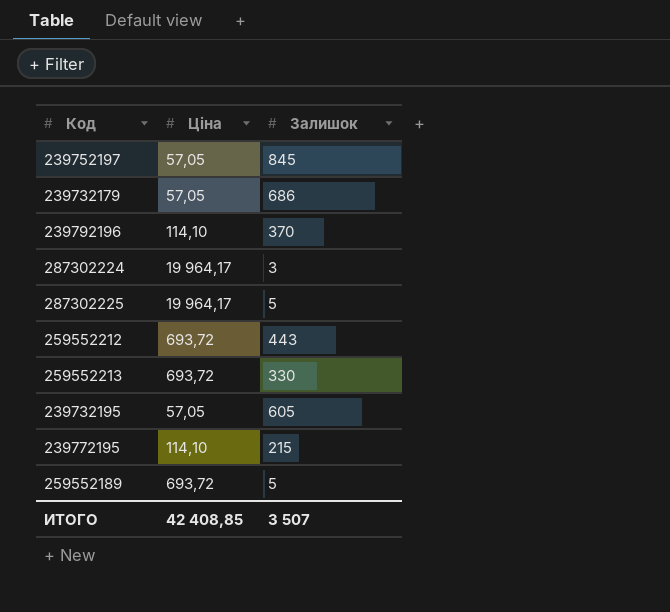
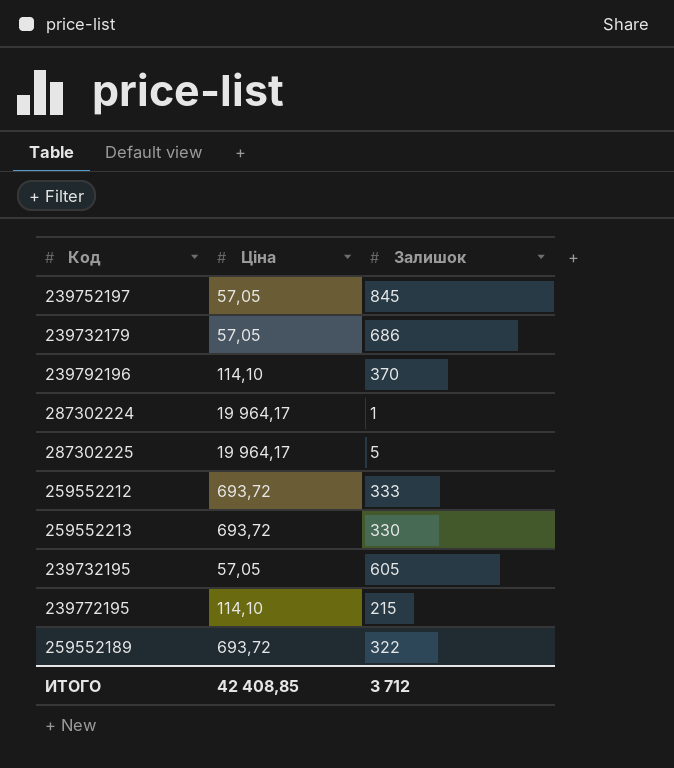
287302224 | Залишок: 3 -> 1
259552212 | Залишок: 443 -> 333
259552189 | Залишок: 5 -> 322
ИТОГО | Залишок: 3 507 -> 3 712

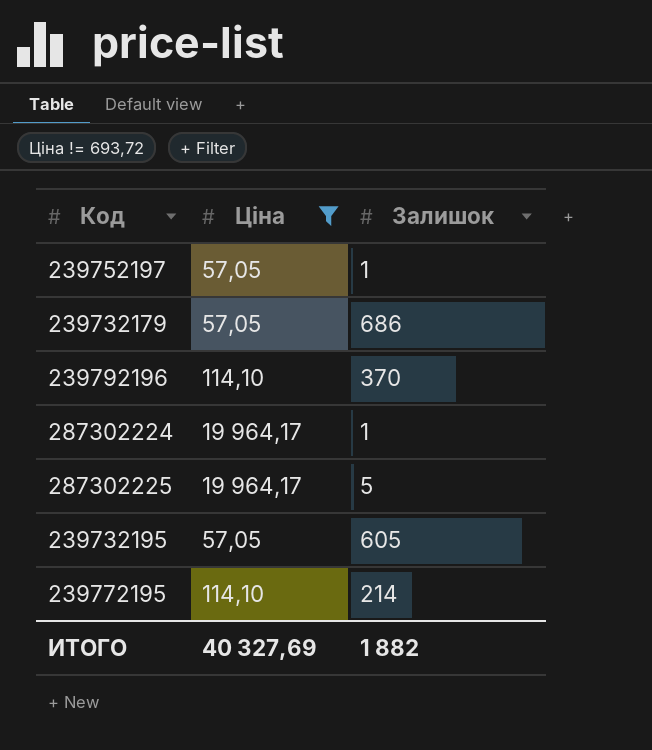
filter: none -> Ціна != 693,72
239752197 | Залишок: 845 -> 1
239772195 | Залишок: 215 -> 214
ИТОГО | Ціна: 42 408,85 -> 40 327,69
ИТОГО | Залишок: 3 712 -> 1 882

